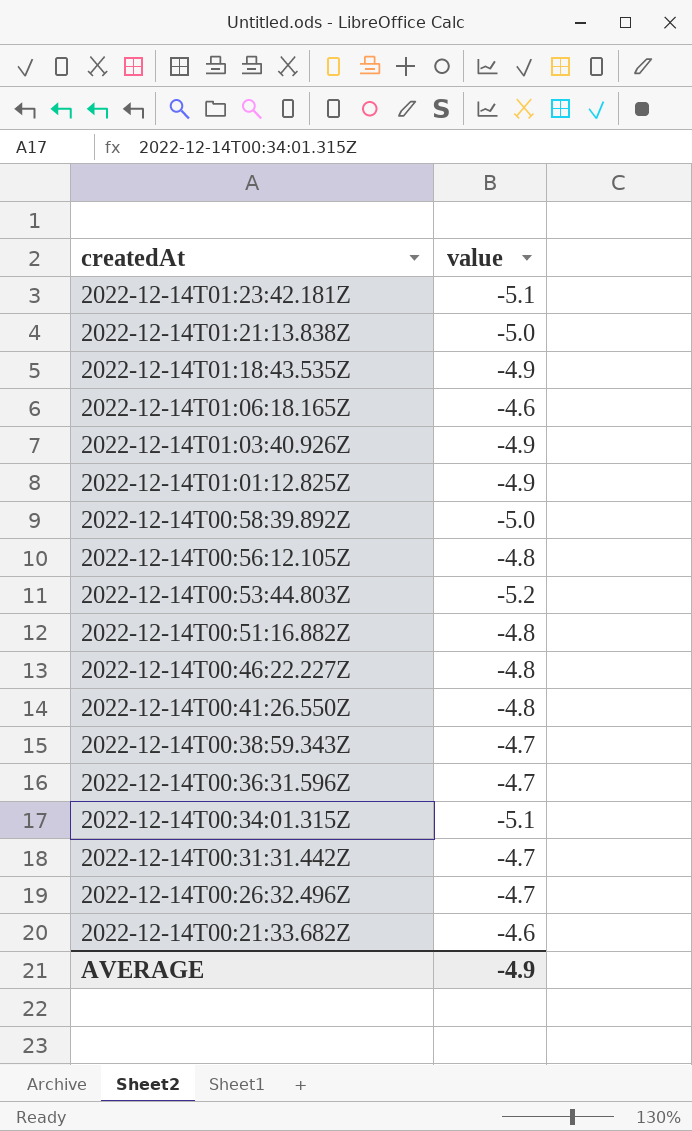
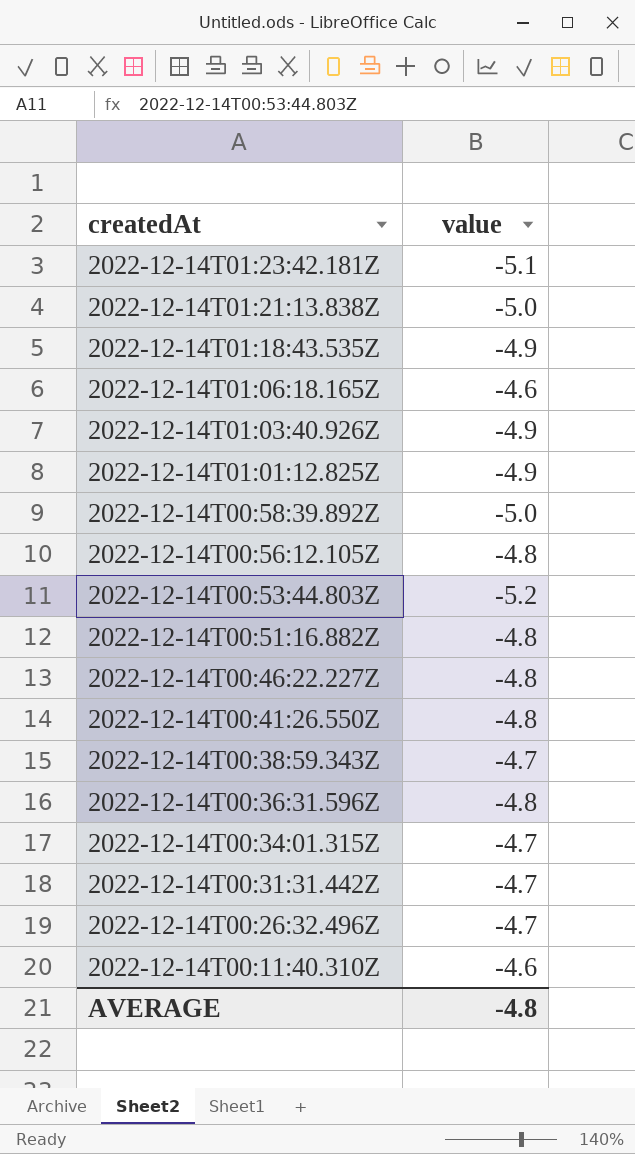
row 2022-12-14T00:21:33.682Z: -4.6 -> none
2022-12-14T00:36:31.596Z | value: -4.7 -> -4.8
2022-12-14T00:34:01.315Z | value: -5.1 -> -4.7
row 2022-12-14T00:11:40.310Z: none -> -4.6
AVERAGE | value: -4.9 -> -4.8

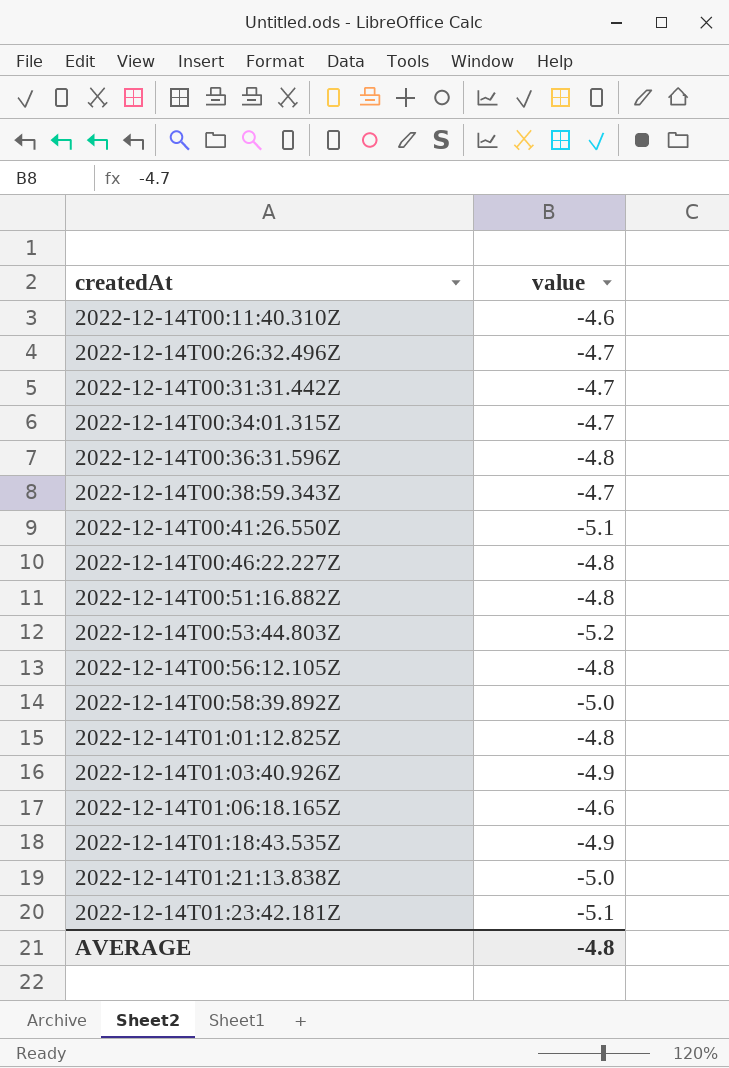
row order: createdAt descending -> createdAt ascending
2022-12-14T00:41:26.550Z | value: -4.8 -> -5.1
2022-12-14T01:01:12.825Z | value: -4.9 -> -4.8

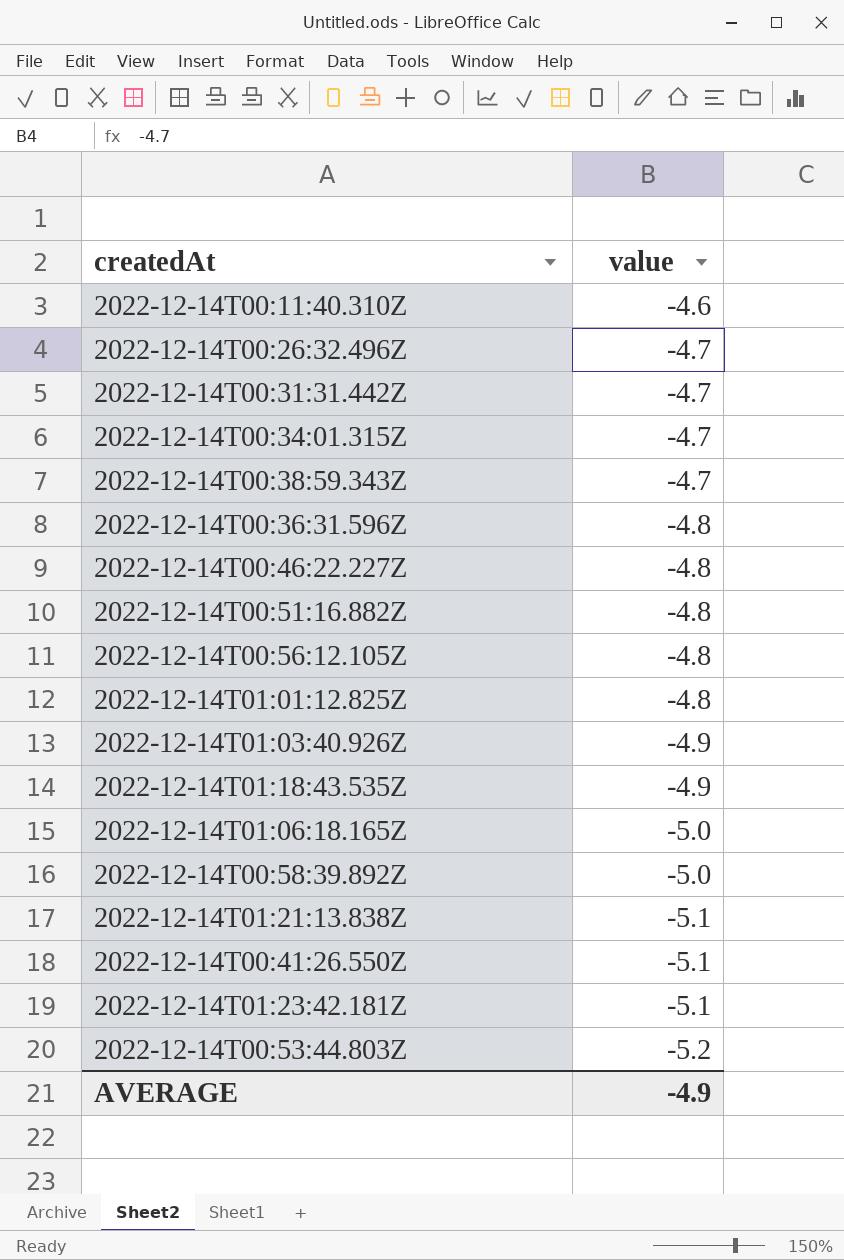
row order: createdAt ascending -> value descending
2022-12-14T01:06:18.165Z | value: -4.6 -> -5.0
2022-12-14T01:21:13.838Z | value: -5.0 -> -5.1
AVERAGE | value: -4.8 -> -4.9

